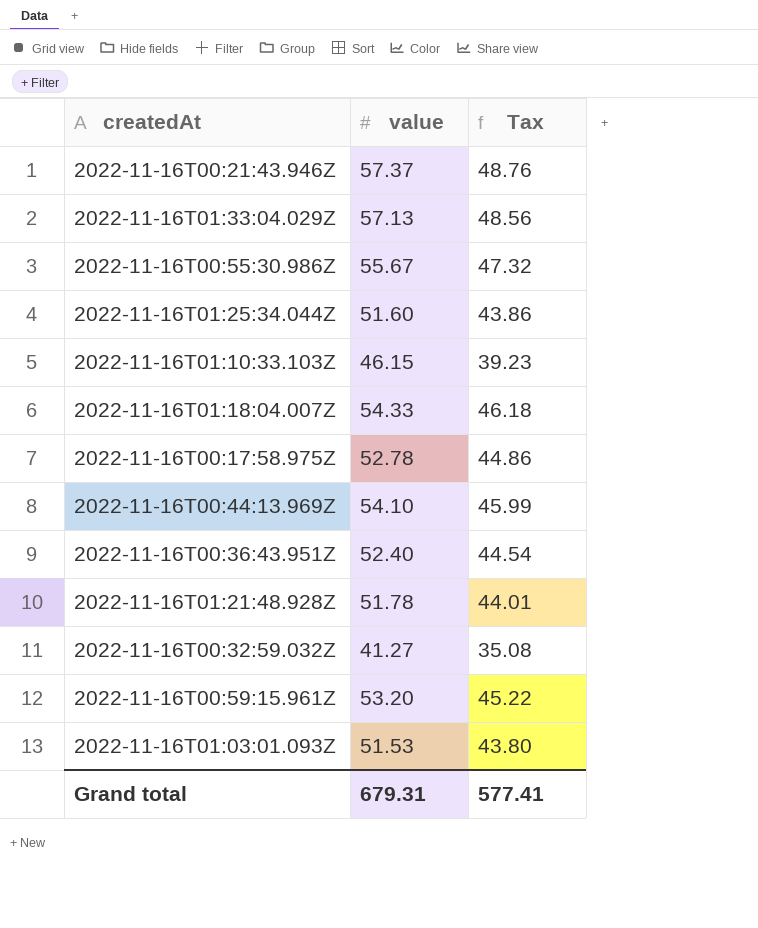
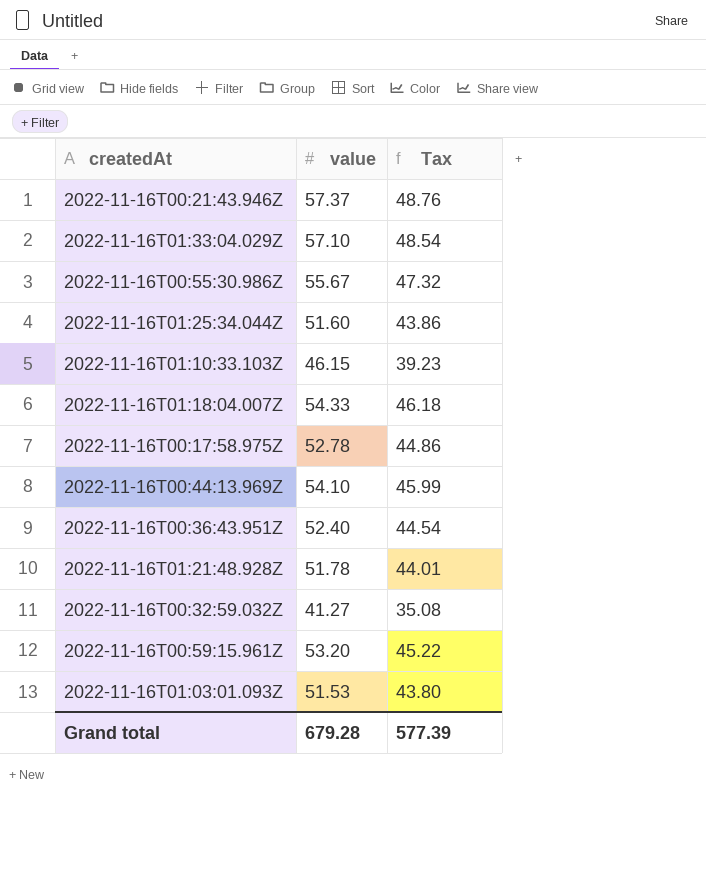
2022-11-16T01:33:04.029Z | value: 57.13 -> 57.10
2022-11-16T01:33:04.029Z | Tax: 48.56 -> 48.54
Grand total | value: 679.31 -> 679.28
Grand total | Tax: 577.41 -> 577.39

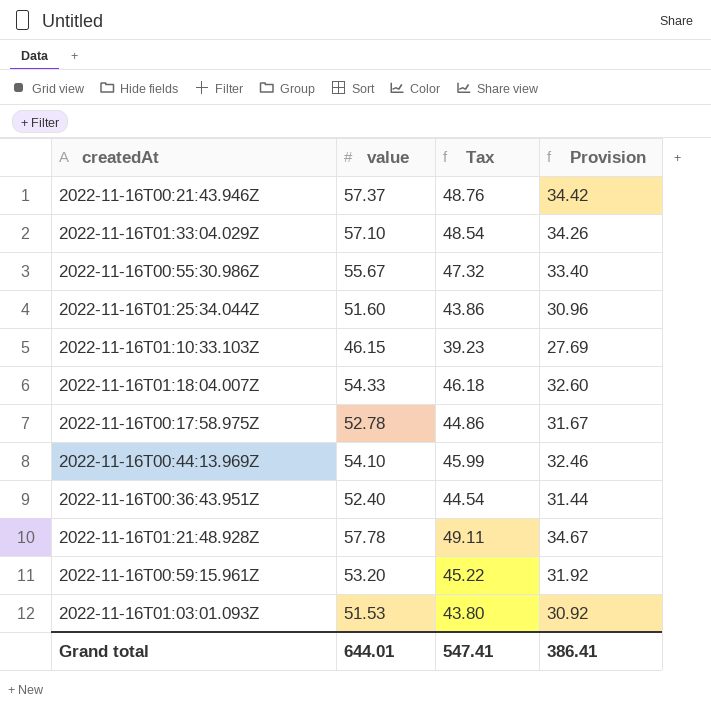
column Provision | formula: none -> [value] * 0.6
row 2022-11-16T00:32:59.032Z: 41.27 | 35.08 -> none
2022-11-16T01:21:48.928Z | value: 51.78 -> 57.78
2022-11-16T01:21:48.928Z | Tax: 44.01 -> 49.11
Grand total | value: 679.28 -> 644.01
Grand total | Tax: 577.39 -> 547.41

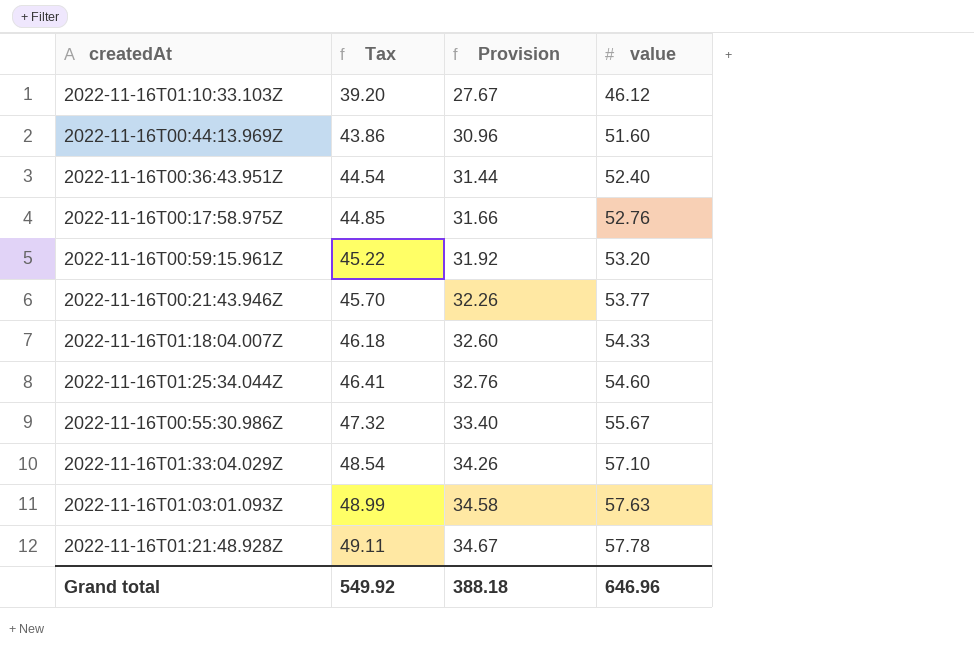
row order: none -> Tax ascending
column value | position: 2 -> 4
2022-11-16T01:10:33.103Z | Tax: 39.23 -> 39.20
2022-11-16T01:10:33.103Z | Provision: 27.69 -> 27.67
2022-11-16T01:10:33.103Z | value: 46.15 -> 46.12
2022-11-16T00:44:13.969Z | Tax: 45.99 -> 43.86
2022-11-16T00:44:13.969Z | Provision: 32.46 -> 30.96
2022-11-16T00:44:13.969Z | value: 54.10 -> 51.60
2022-11-16T00:17:58.975Z | Tax: 44.86 -> 44.85
2022-11-16T00:17:58.975Z | Provision: 31.67 -> 31.66
2022-11-16T00:17:58.975Z | value: 52.78 -> 52.76
2022-11-16T00:21:43.946Z | Tax: 48.76 -> 45.70
2022-11-16T00:21:43.946Z | Provision: 34.42 -> 32.26
2022-11-16T00:21:43.946Z | value: 57.37 -> 53.77
2022-11-16T01:25:34.044Z | Tax: 43.86 -> 46.41
2022-11-16T01:25:34.044Z | Provision: 30.96 -> 32.76
2022-11-16T01:25:34.044Z | value: 51.60 -> 54.60
2022-11-16T01:03:01.093Z | Tax: 43.80 -> 48.99
2022-11-16T01:03:01.093Z | Provision: 30.92 -> 34.58
2022-11-16T01:03:01.093Z | value: 51.53 -> 57.63
Grand total | Tax: 547.41 -> 549.92
Grand total | Provision: 386.41 -> 388.18
Grand total | value: 644.01 -> 646.96

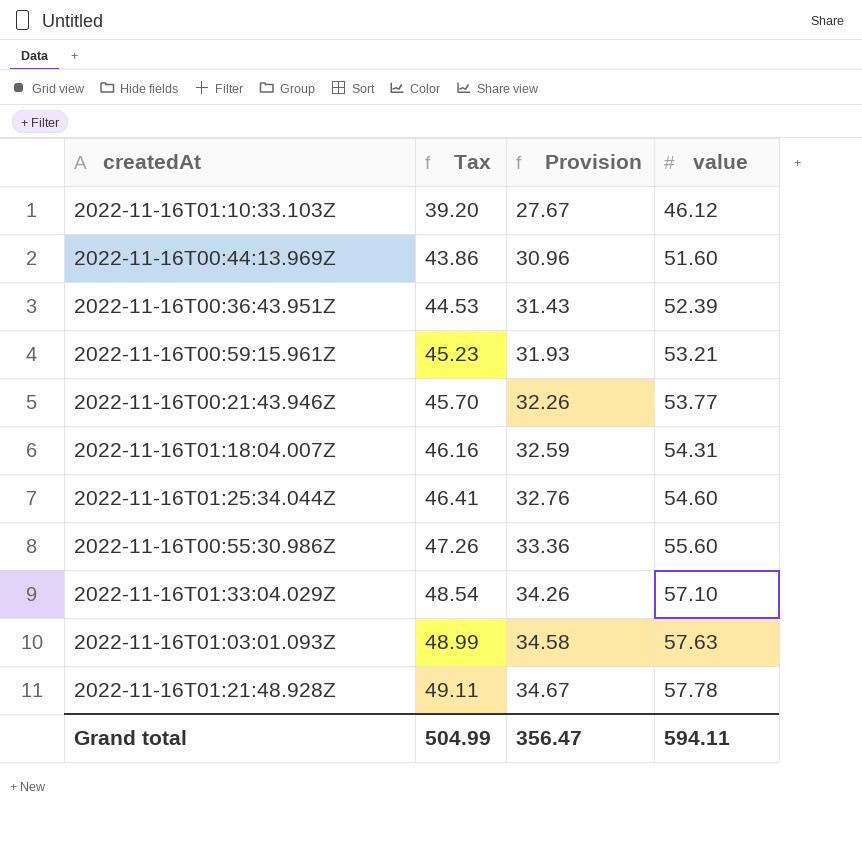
row 2022-11-16T00:17:58.975Z: 44.85 | 31.66 | 52.76 -> none
2022-11-16T00:36:43.951Z | Tax: 44.54 -> 44.53
2022-11-16T00:36:43.951Z | Provision: 31.44 -> 31.43
2022-11-16T00:36:43.951Z | value: 52.40 -> 52.39
2022-11-16T00:59:15.961Z | Tax: 45.22 -> 45.23
2022-11-16T00:59:15.961Z | Provision: 31.92 -> 31.93
2022-11-16T00:59:15.961Z | value: 53.20 -> 53.21
2022-11-16T01:18:04.007Z | Tax: 46.18 -> 46.16
2022-11-16T01:18:04.007Z | Provision: 32.60 -> 32.59
2022-11-16T01:18:04.007Z | value: 54.33 -> 54.31
2022-11-16T00:55:30.986Z | Tax: 47.32 -> 47.26
2022-11-16T00:55:30.986Z | Provision: 33.40 -> 33.36
2022-11-16T00:55:30.986Z | value: 55.67 -> 55.60
Grand total | Tax: 549.92 -> 504.99
Grand total | Provision: 388.18 -> 356.47
Grand total | value: 646.96 -> 594.11

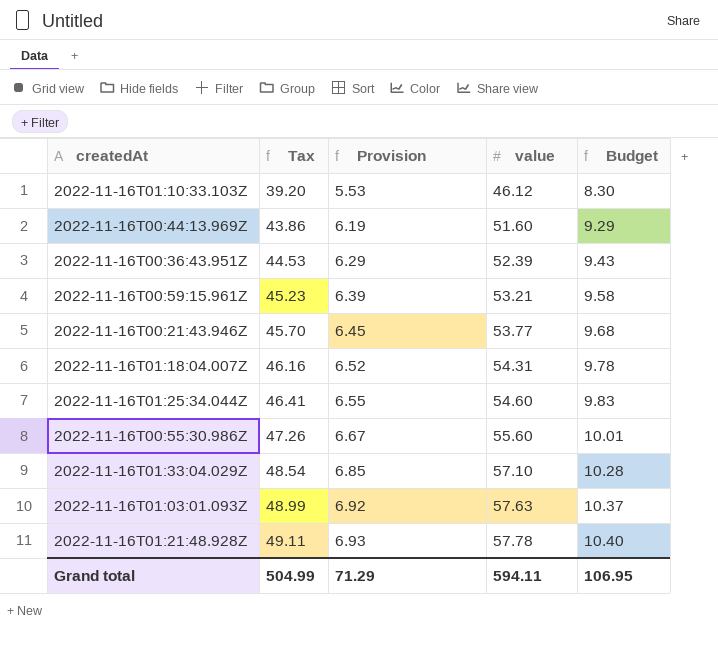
column Provision | formula: [value] * 0.6 -> [value] * 0.12
column Budget | formula: none -> [value] * 0.18
Grand total | Provision: 356.47 -> 71.29

